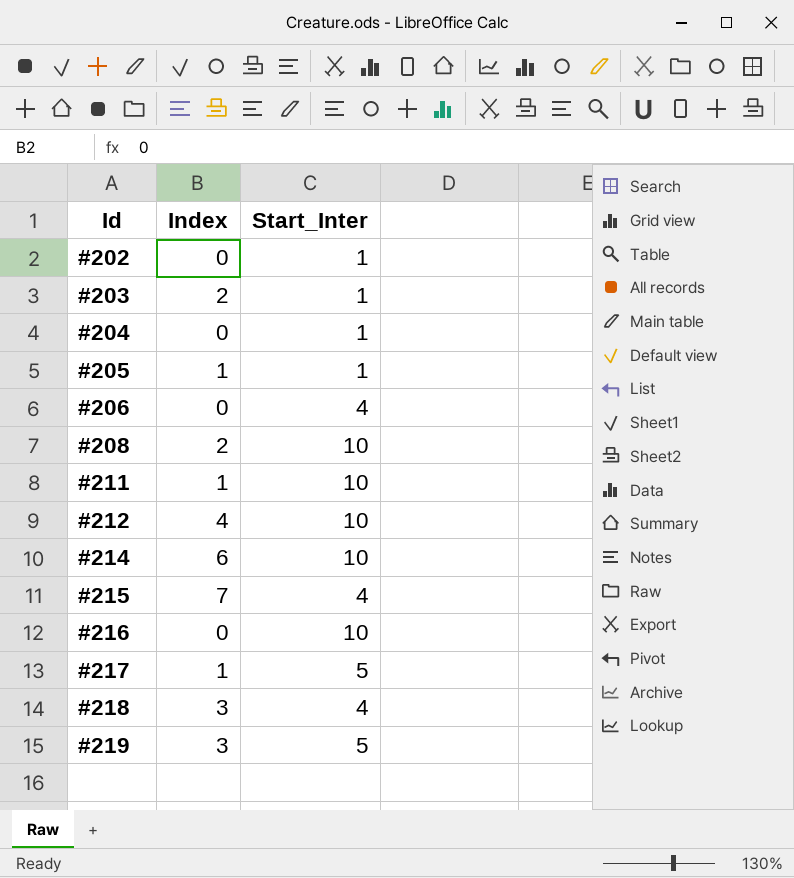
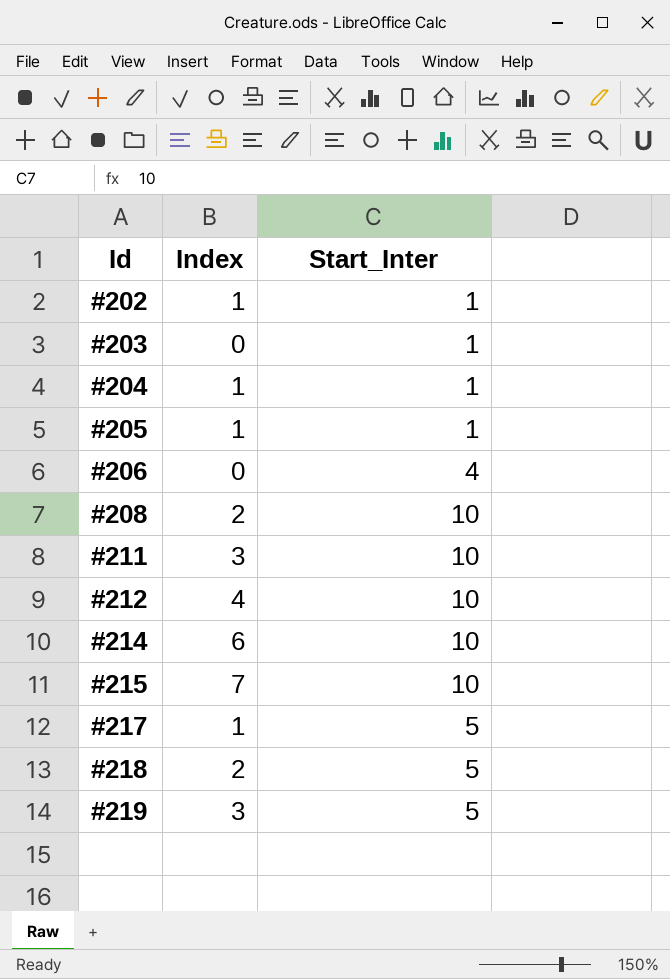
row #216: 0 | 10 -> none
#202 | Index: 0 -> 1
#203 | Index: 2 -> 0
#204 | Index: 0 -> 1
#211 | Index: 1 -> 3
#215 | Start_Inter: 4 -> 10
#218 | Index: 3 -> 2
#218 | Start_Inter: 4 -> 5

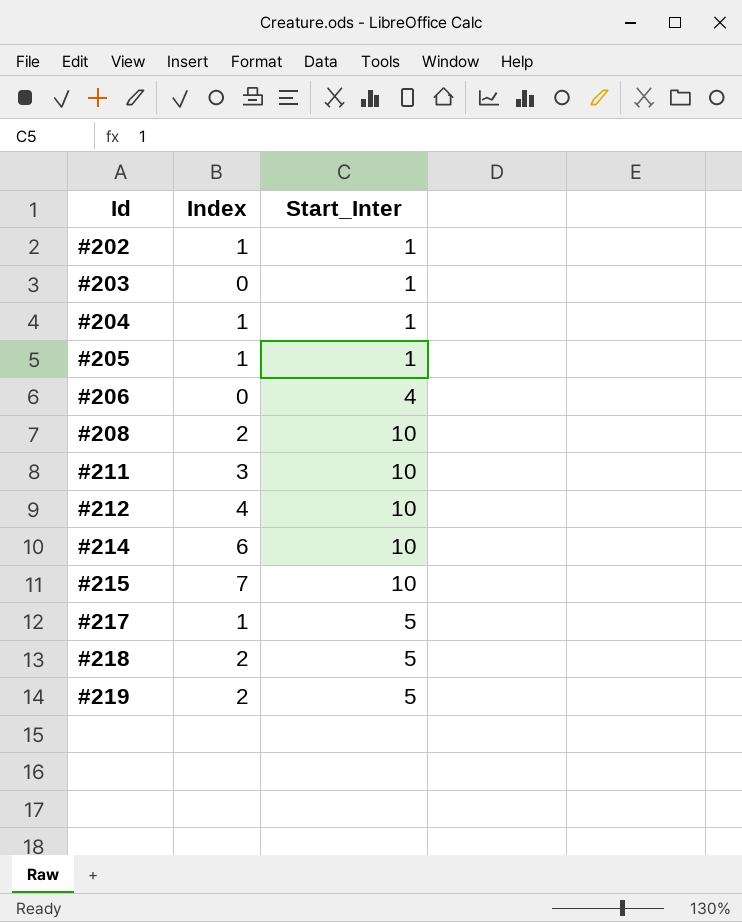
#219 | Index: 3 -> 2

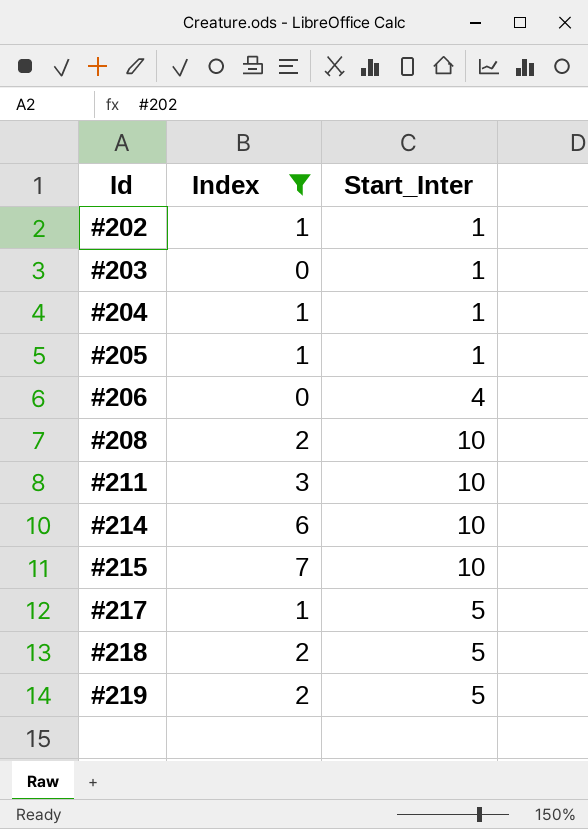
filter: none -> Index != 4

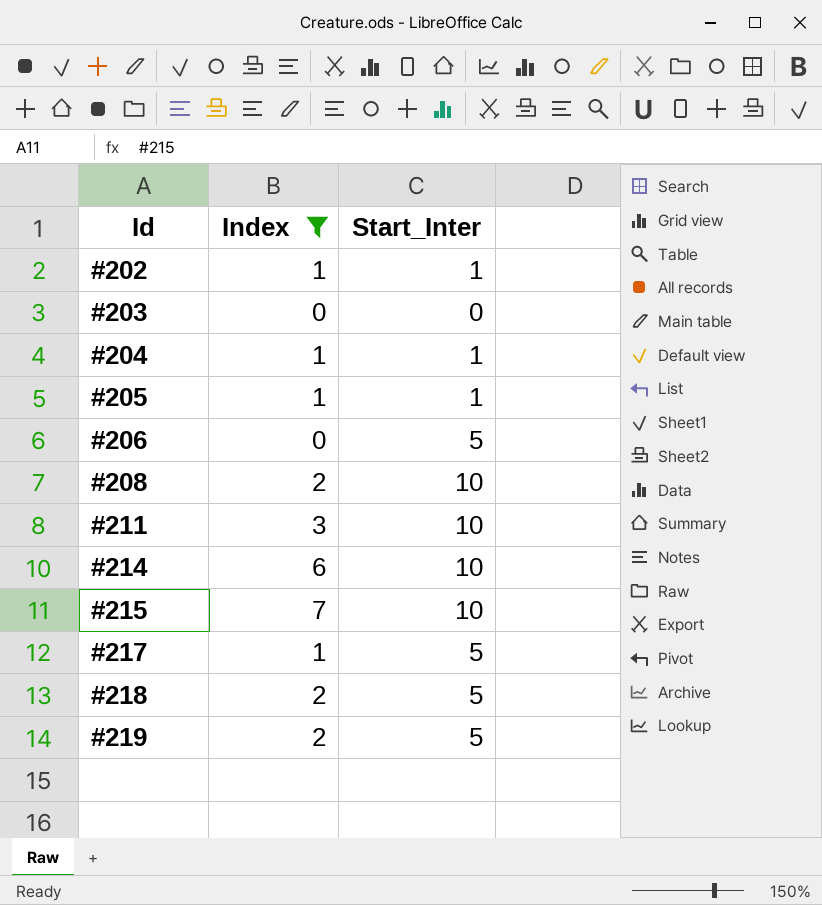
#203 | Start_Inter: 1 -> 0
#206 | Start_Inter: 4 -> 5

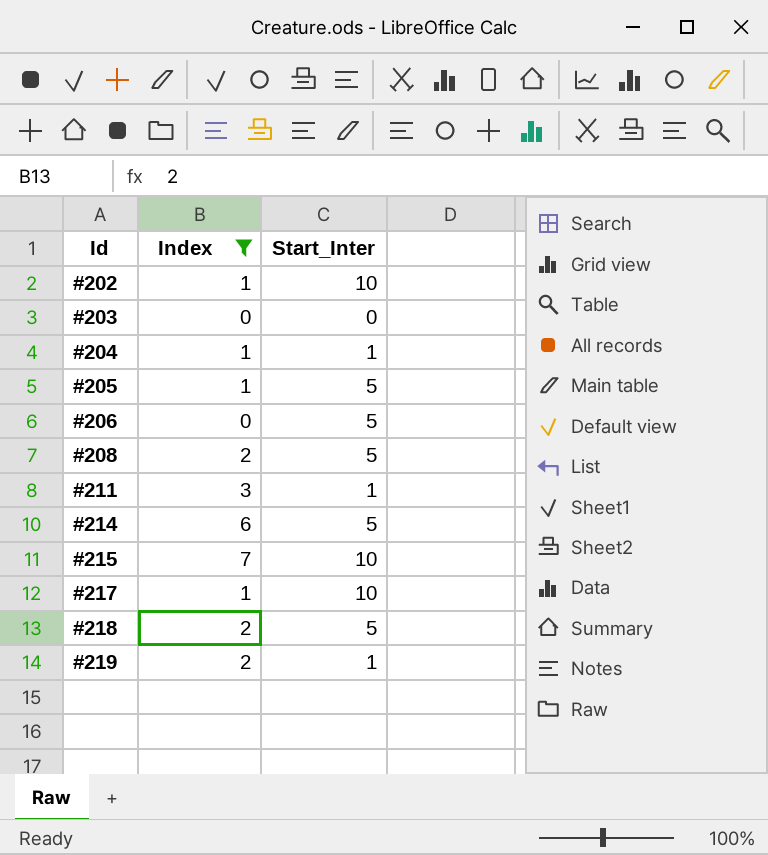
#202 | Start_Inter: 1 -> 10
#205 | Start_Inter: 1 -> 5
#208 | Start_Inter: 10 -> 5
#211 | Start_Inter: 10 -> 1
#214 | Start_Inter: 10 -> 5
#217 | Start_Inter: 5 -> 10
#219 | Start_Inter: 5 -> 1

